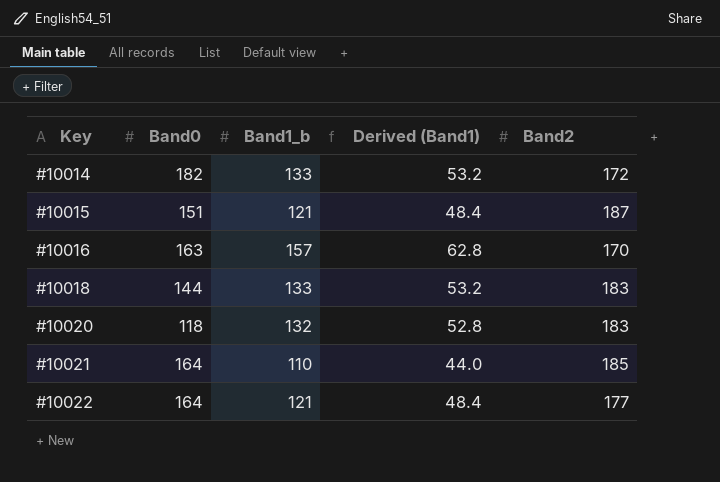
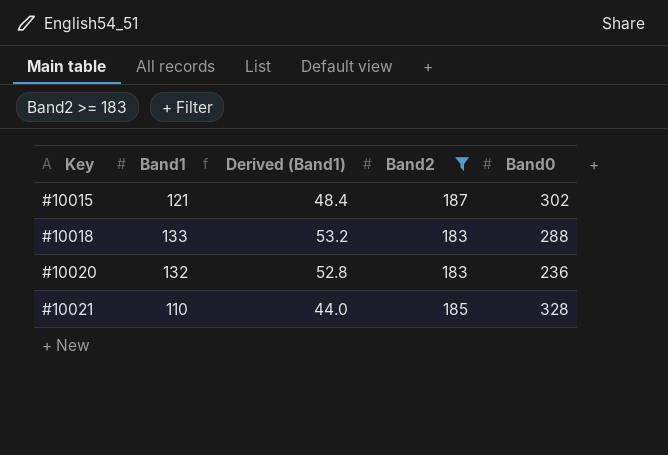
filter: none -> Band2 >= 183
column name: Band1_b -> Band1
column Band0 | position: 2 -> 5
#10015 | Band0: 151 -> 302
#10018 | Band0: 144 -> 288
#10020 | Band0: 118 -> 236
#10021 | Band0: 164 -> 328

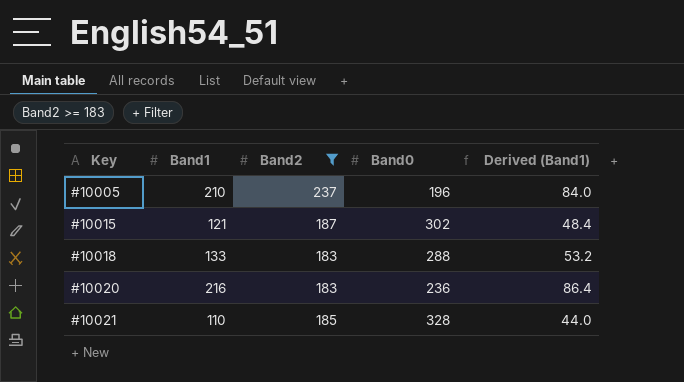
column Derived (Band1) | position: 3 -> 5
row #10005: none -> 210 | 237 | 196 | 84.0
#10020 | Band1: 132 -> 216
#10020 | Derived (Band1): 52.8 -> 86.4

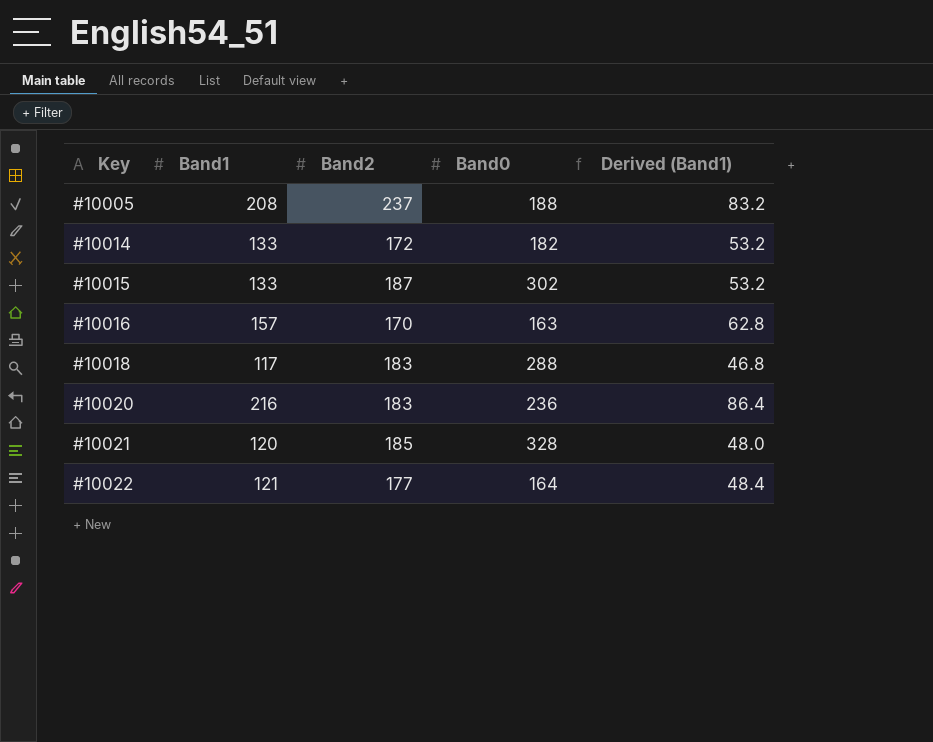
filter: Band2 >= 183 -> none
#10005 | Band1: 210 -> 208
#10005 | Band0: 196 -> 188
#10005 | Derived (Band1): 84.0 -> 83.2
#10015 | Band1: 121 -> 133
#10015 | Derived (Band1): 48.4 -> 53.2
#10018 | Band1: 133 -> 117
#10018 | Derived (Band1): 53.2 -> 46.8
#10021 | Band1: 110 -> 120
#10021 | Derived (Band1): 44.0 -> 48.0

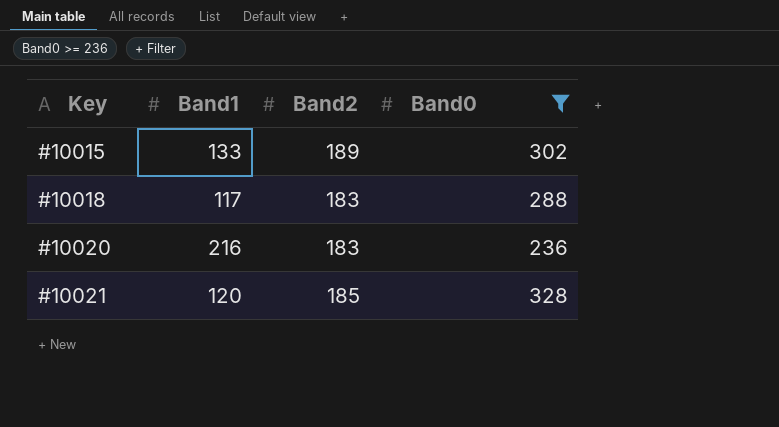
filter: none -> Band0 >= 236
column Derived (Band1) | formula: [Band1] * 0.4 -> none
#10015 | Band2: 187 -> 189

